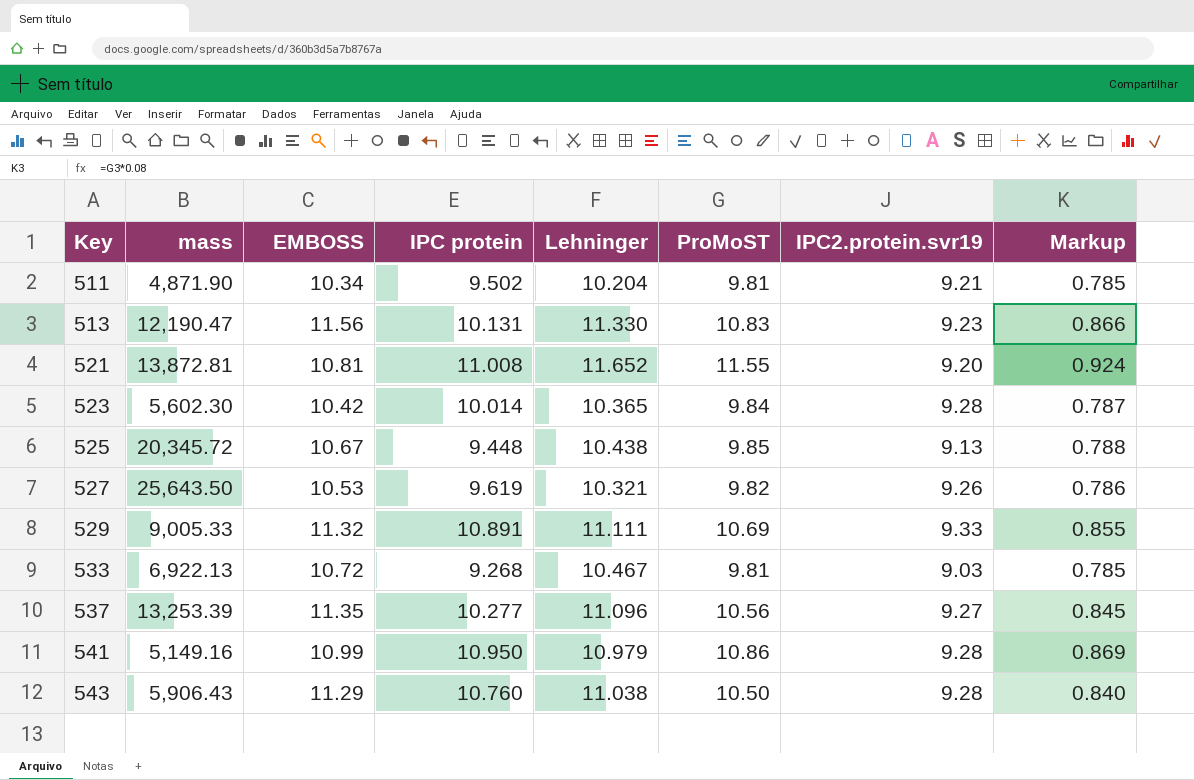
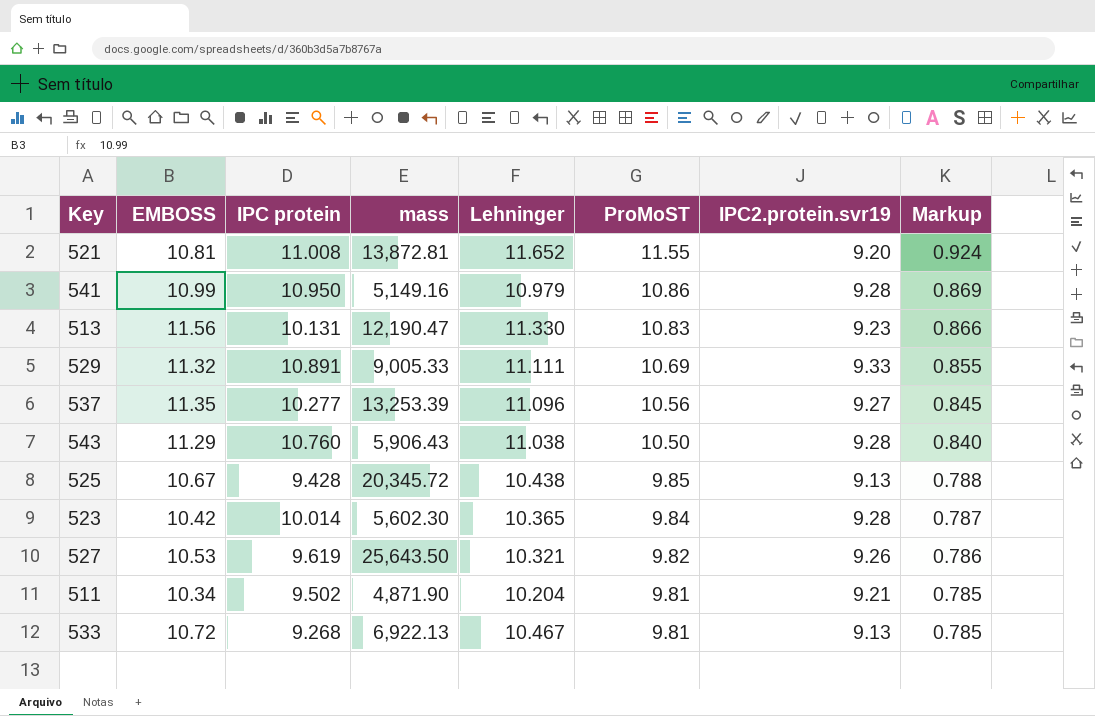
row order: Key ascending -> ProMoST descending
column mass | position: 2 -> 4
525 | IPC protein: 9.448 -> 9.428
533 | IPC2.protein.svr19: 9.03 -> 9.13

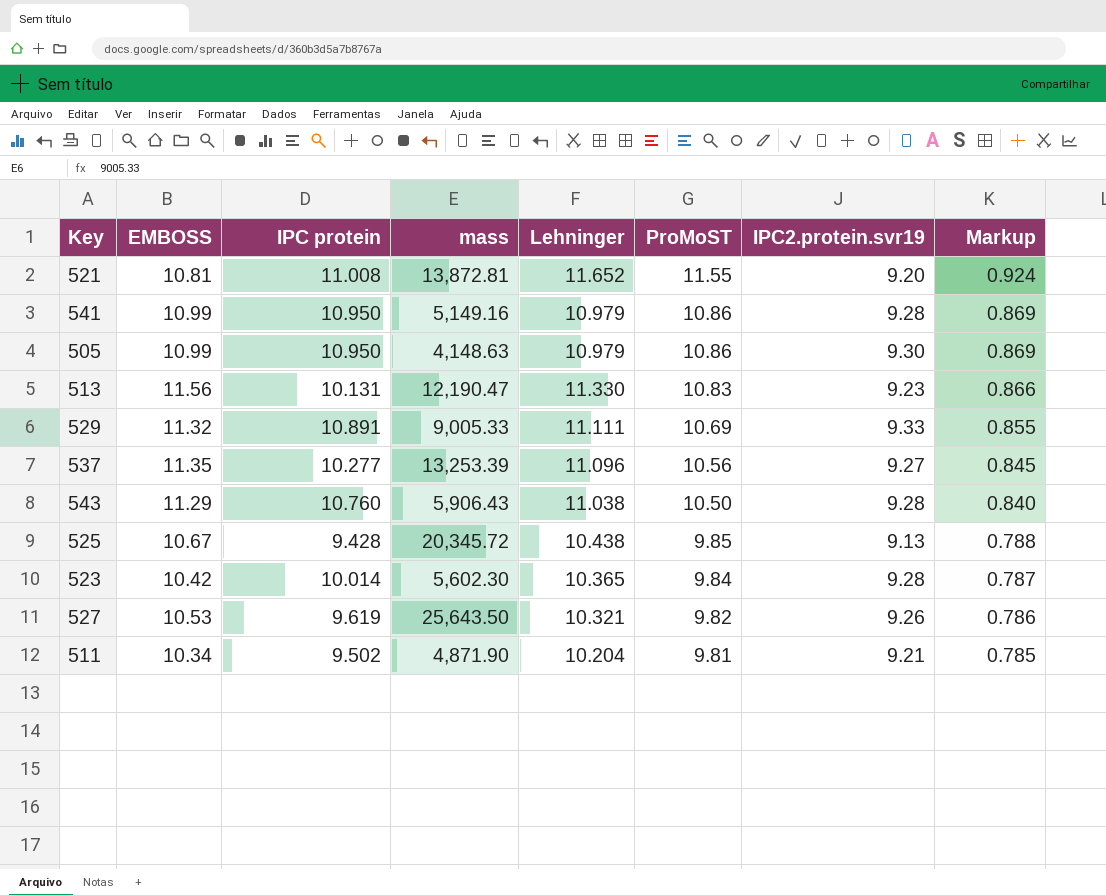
row 533: 10.72 | 9.268 | 6,922.13 | 10.467 | 9.81 | 9.13 | 0.785 -> none
row 505: none -> 10.99 | 10.950 | 4,148.63 | 10.979 | 10.86 | 9.30 | 0.869

